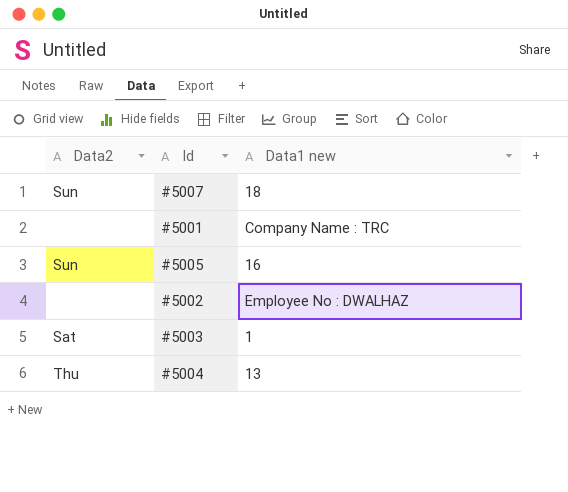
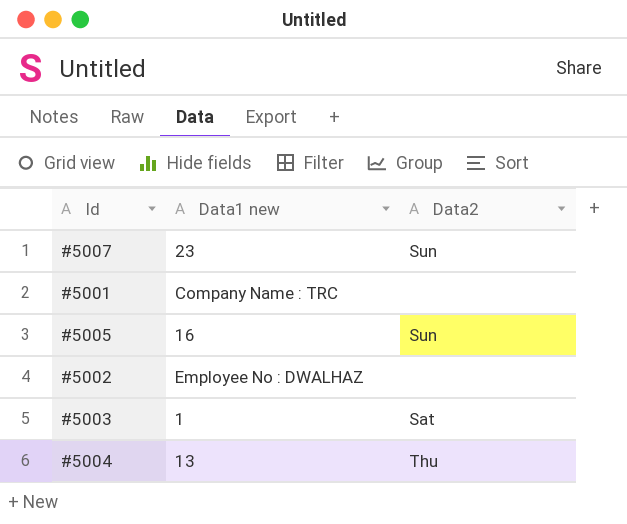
column Data2 | position: 1 -> 3
#5007 | Data1 new: 18 -> 23

